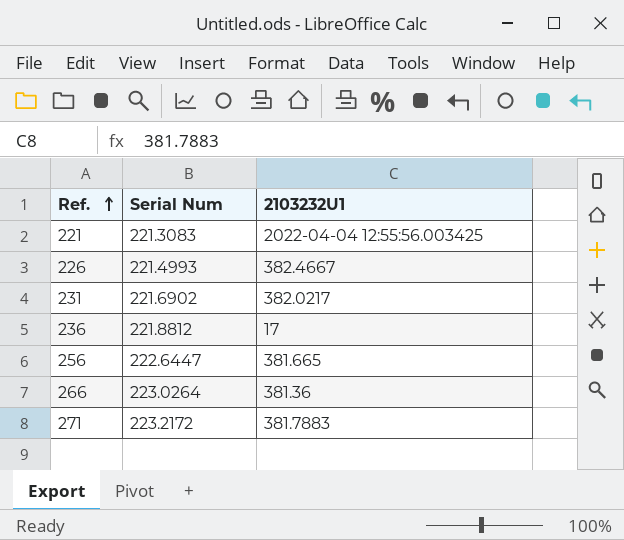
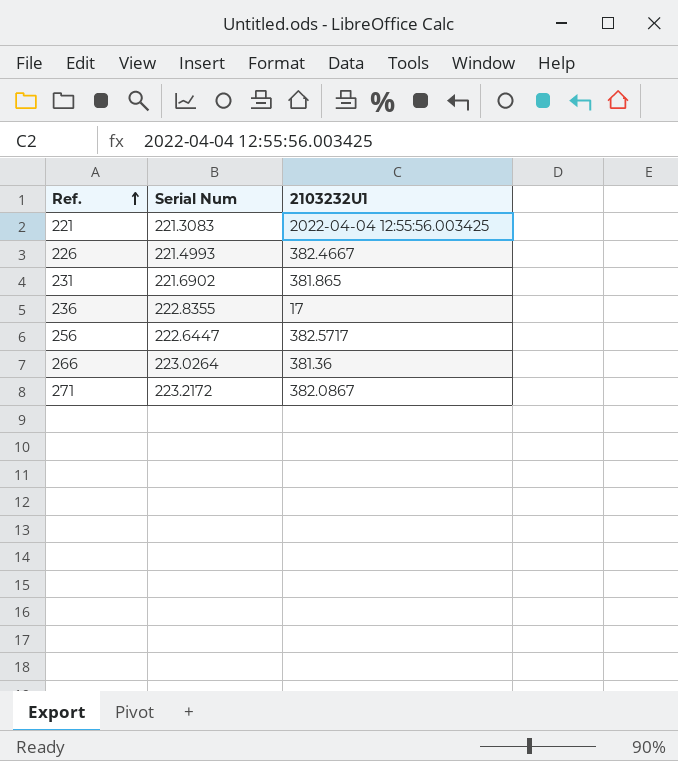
231 | 2103232U1: 382.0217 -> 381.865
236 | Serial Num: 221.8812 -> 222.8355
256 | 2103232U1: 381.665 -> 382.5717
271 | 2103232U1: 381.7883 -> 382.0867

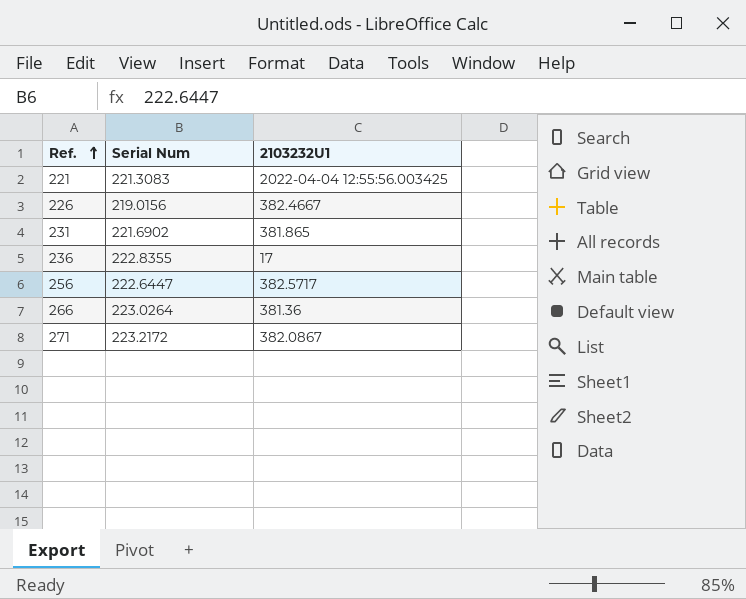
226 | Serial Num: 221.4993 -> 219.0156

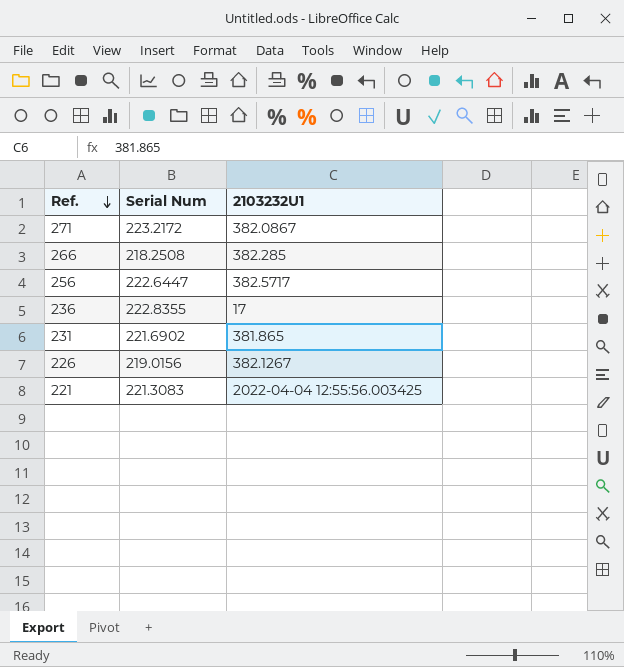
row order: Ref. ascending -> Ref. descending
266 | Serial Num: 223.0264 -> 218.2508
266 | 2103232U1: 381.36 -> 382.285
226 | 2103232U1: 382.4667 -> 382.1267

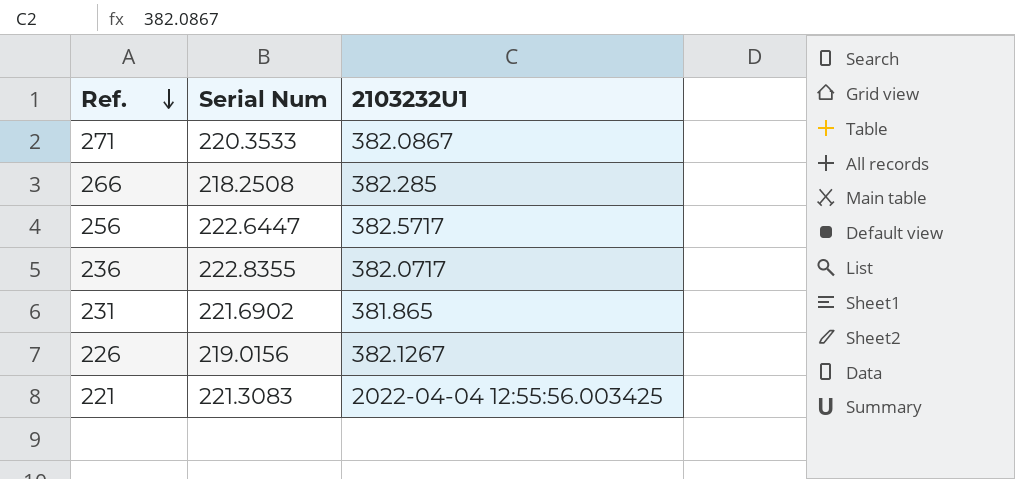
271 | Serial Num: 223.2172 -> 220.3533
236 | 2103232U1: 17 -> 382.0717

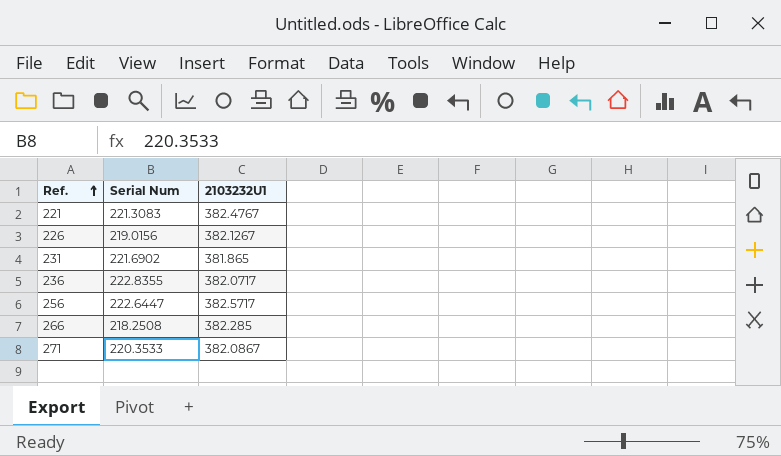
row order: Ref. descending -> Ref. ascending
221 | 2103232U1: 2022-04-04 12:55:56.003425 -> 382.4767

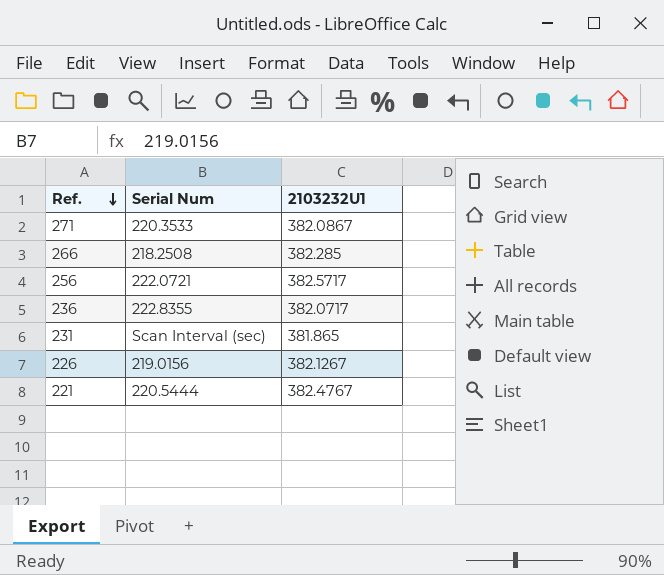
row order: Ref. ascending -> Ref. descending
256 | Serial Num: 222.6447 -> 222.0721
231 | Serial Num: 221.6902 -> Scan Interval (sec)
221 | Serial Num: 221.3083 -> 220.5444

